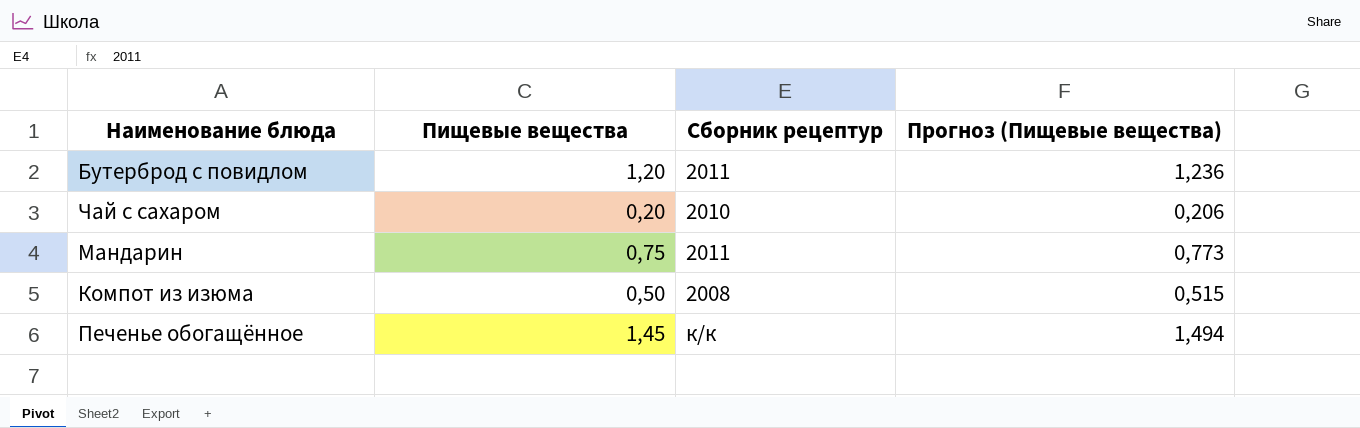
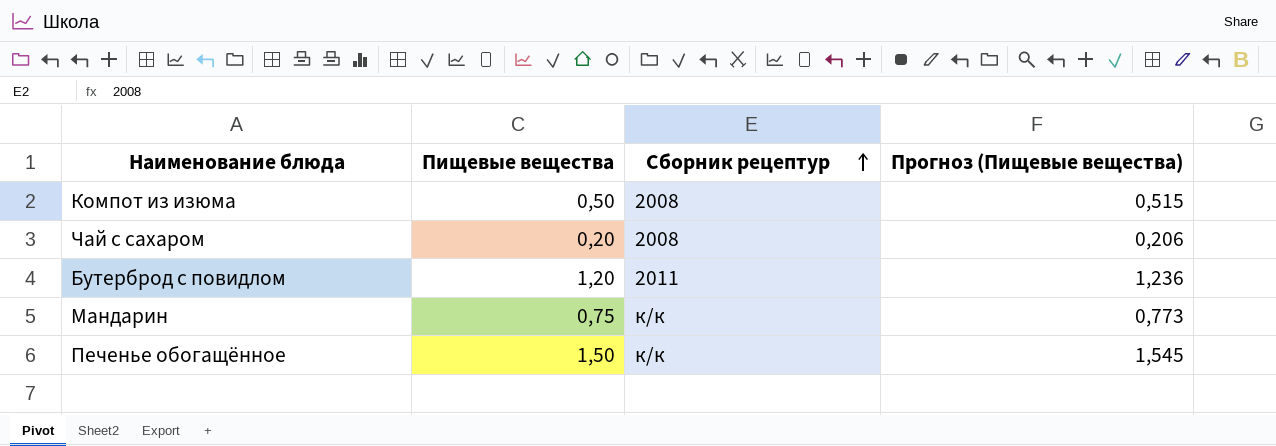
row order: none -> Сборник рецептур ascending
Чай с сахаром | Сборник рецептур: 2010 -> 2008
Мандарин | Сборник рецептур: 2011 -> к/к
Печенье обогащённое | Пищевые вещества: 1,45 -> 1,50
Печенье обогащённое | Прогноз (Пищевые вещества): 1,494 -> 1,545

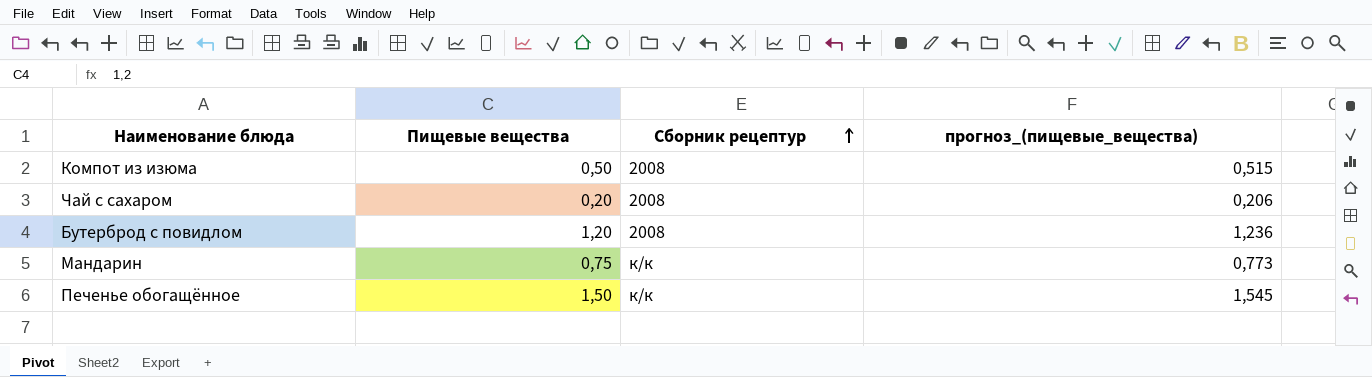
column name: Прогноз (Пищевые вещества) -> прогноз_(пищевые_вещества)
Бутерброд с повидлом | Сборник рецептур: 2011 -> 2008

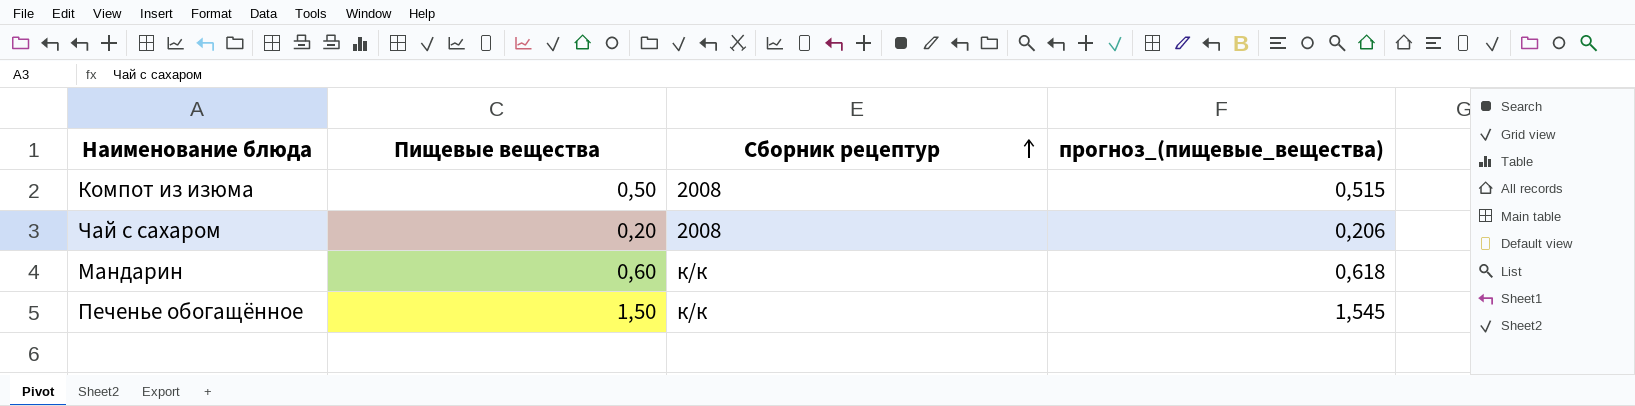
row Бутерброд с повидлом: 1,20 | 2008 | 1,236 -> none
Мандарин | Пищевые вещества: 0,75 -> 0,60
Мандарин | прогноз_(пищевые_вещества): 0,773 -> 0,618

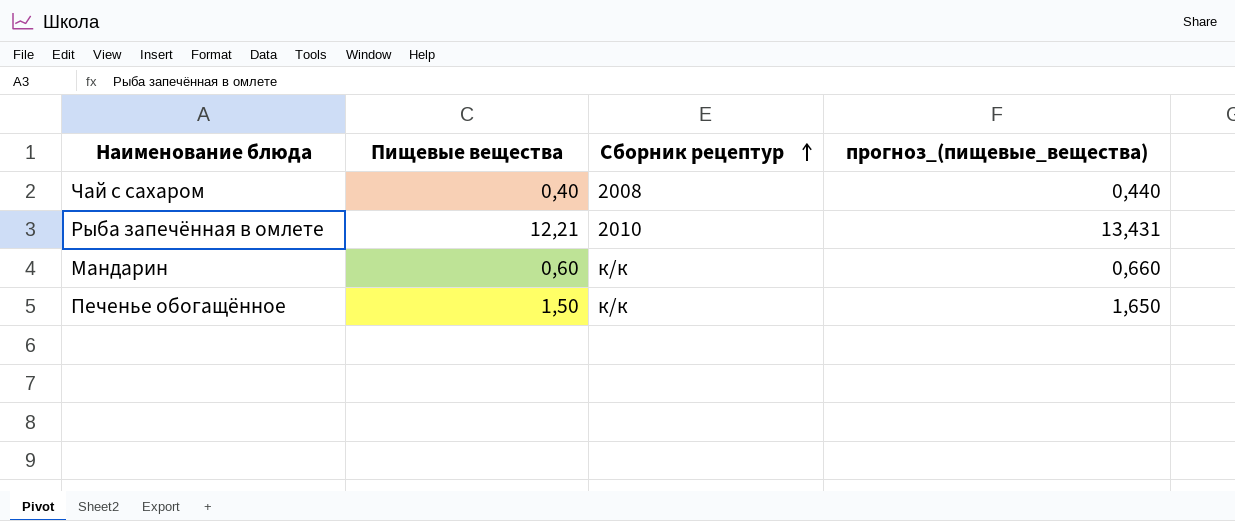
column прогноз_(пищевые_вещества) | formula: [Пищевые вещества] * 1,03 -> [Пищевые вещества] * 1,1
row Компот из изюма: 0,50 | 2008 | 0,515 -> none
Чай с сахаром | Пищевые вещества: 0,20 -> 0,40
row Рыба запечённая в омлете: none -> 12,21 | 2010 | 13,431

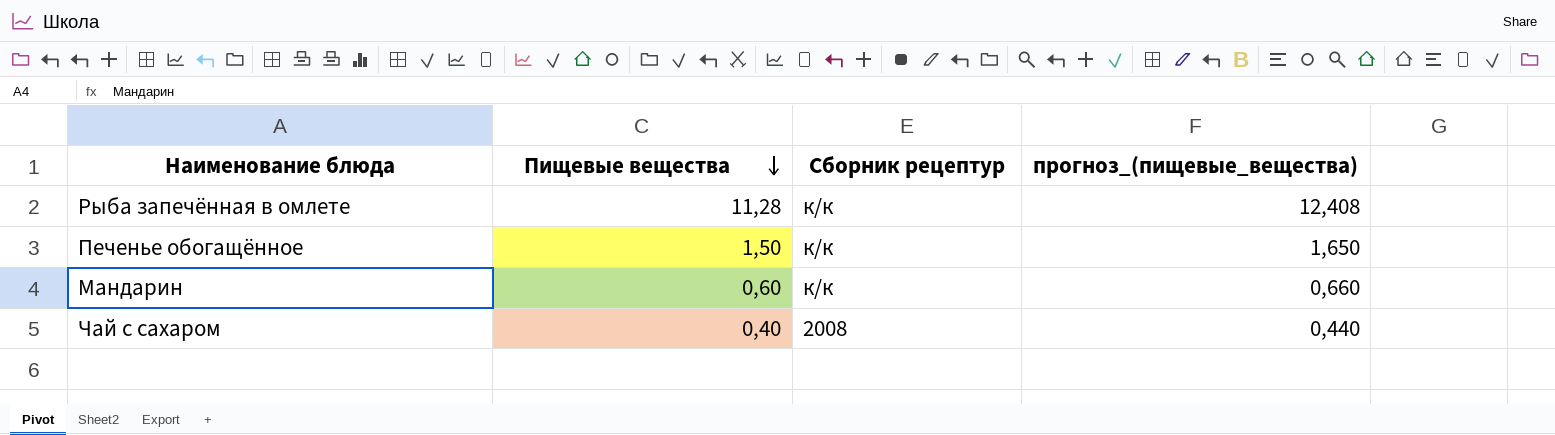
row order: Сборник рецептур ascending -> Пищевые вещества descending
Рыба запечённая в омлете | Пищевые вещества: 12,21 -> 11,28
Рыба запечённая в омлете | Сборник рецептур: 2010 -> к/к
Рыба запечённая в омлете | прогноз_(пищевые_вещества): 13,431 -> 12,408

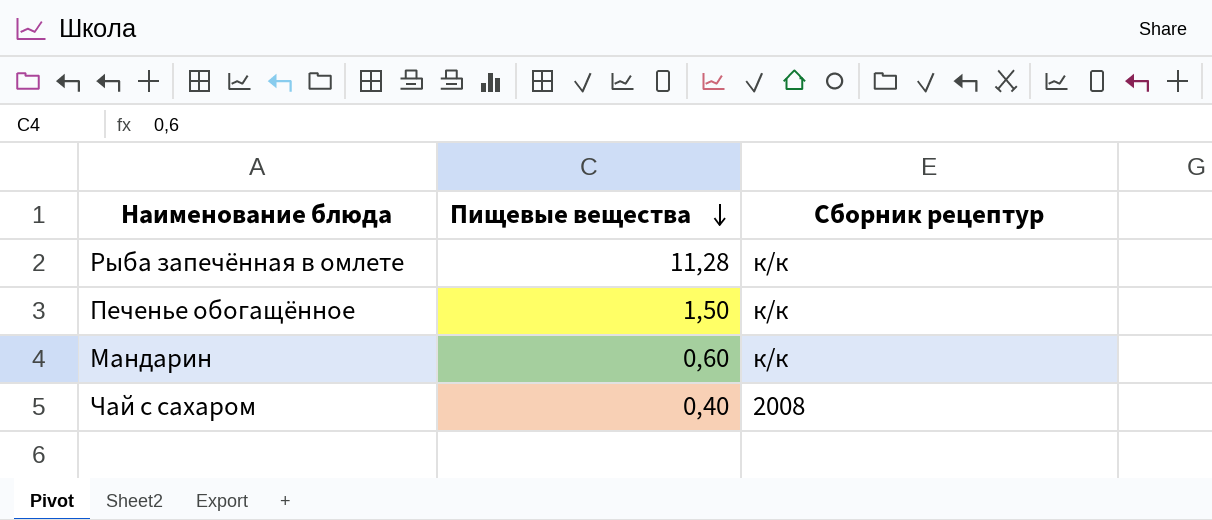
column прогноз_(пищевые_вещества) | formula: [Пищевые вещества] * 1,1 -> none

